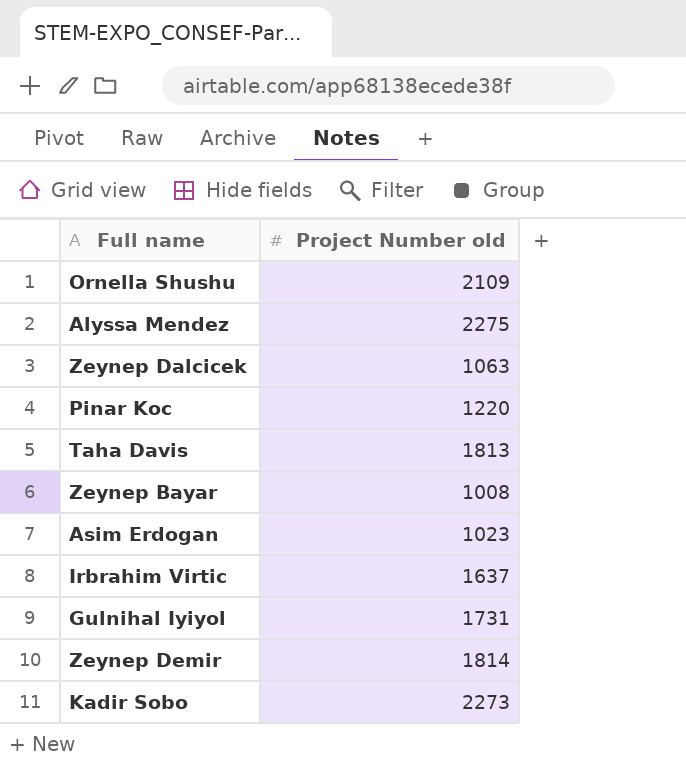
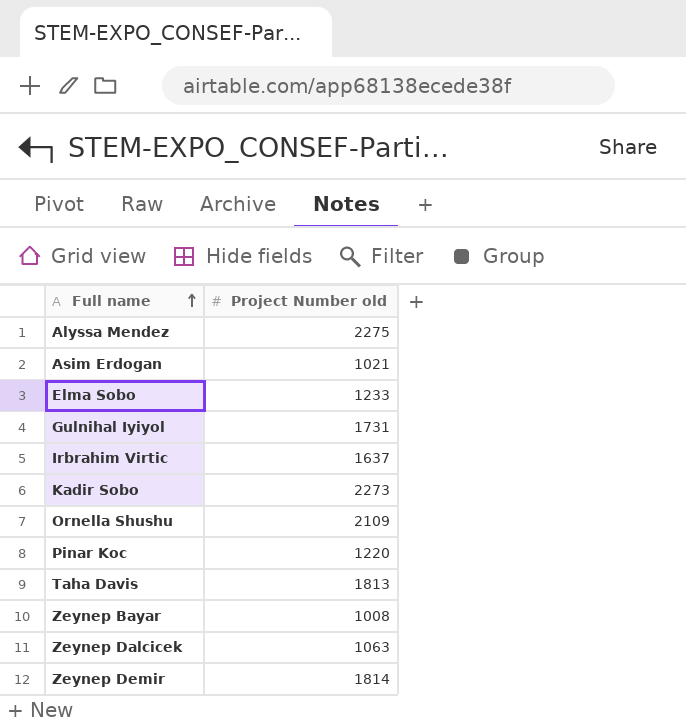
row order: none -> Full name ascending
Asim Erdogan | Project Number old: 1023 -> 1021
row Elma Sobo: none -> 1233

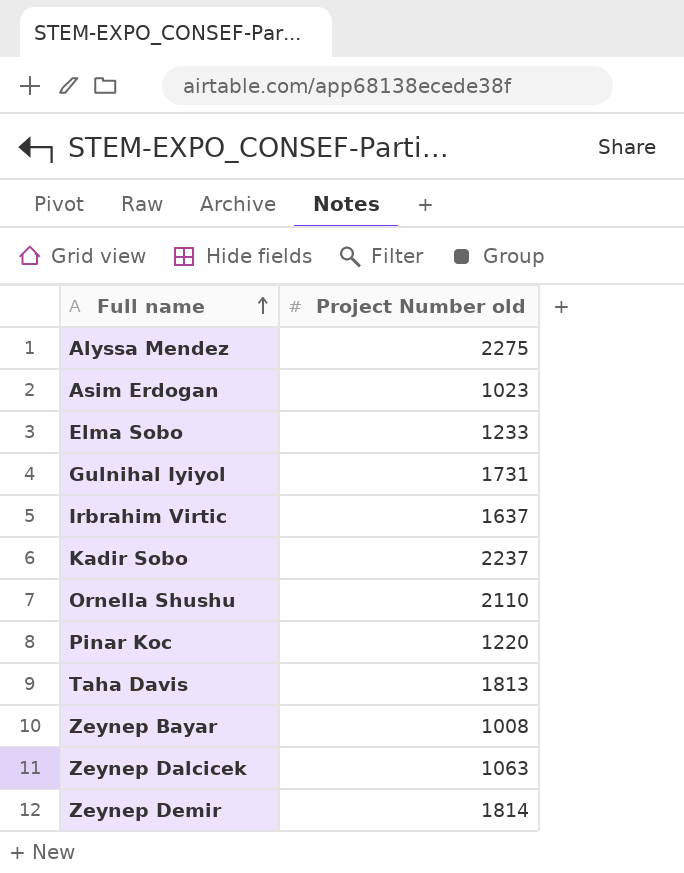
Asim Erdogan | Project Number old: 1021 -> 1023
Kadir Sobo | Project Number old: 2273 -> 2237
Ornella Shushu | Project Number old: 2109 -> 2110

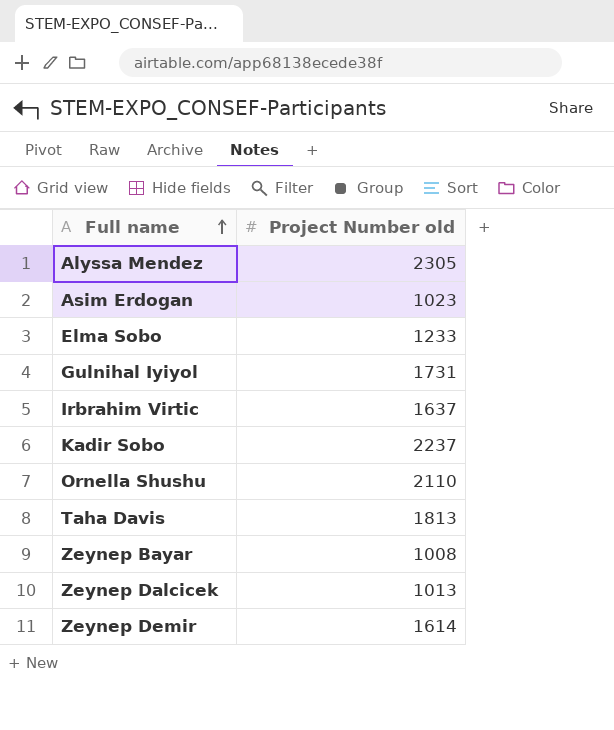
row Pinar Koc: 1220 -> none
Alyssa Mendez | Project Number old: 2275 -> 2305
Zeynep Dalcicek | Project Number old: 1063 -> 1013
Zeynep Demir | Project Number old: 1814 -> 1614

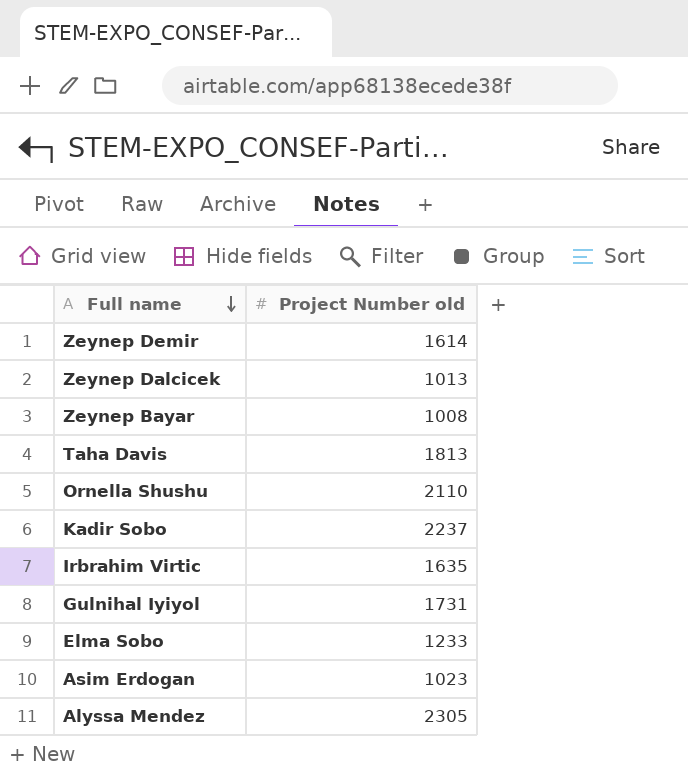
row order: Full name ascending -> Full name descending
Irbrahim Virtic | Project Number old: 1637 -> 1635

